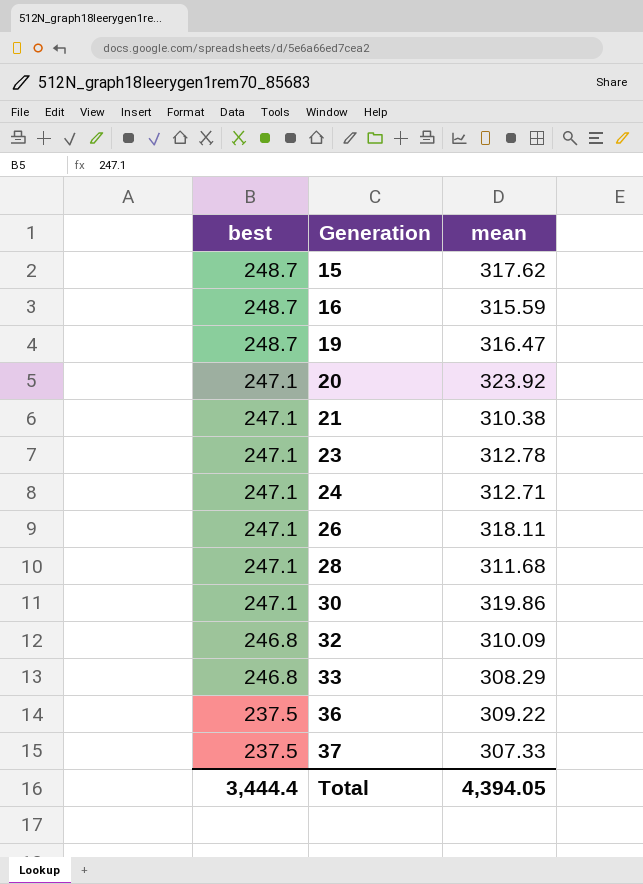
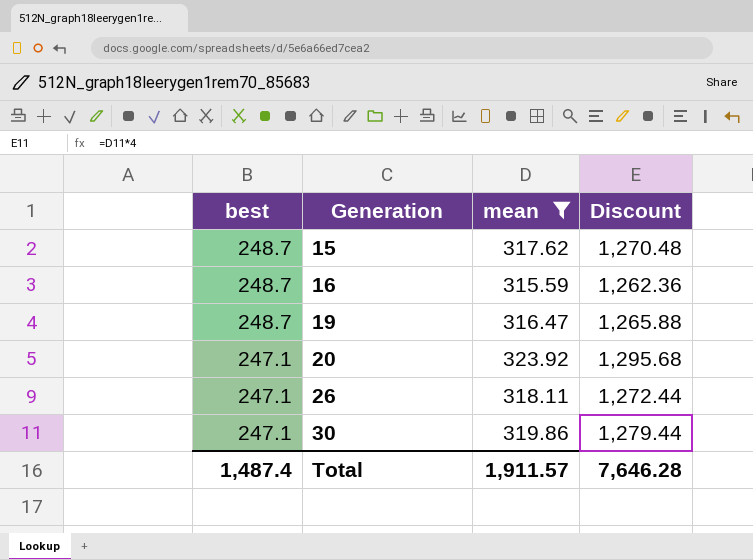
filter: none -> mean >= 315.59
column Discount | formula: none -> [mean] * 4
Total | best: 3,444.4 -> 1,487.4
Total | mean: 4,394.05 -> 1,911.57

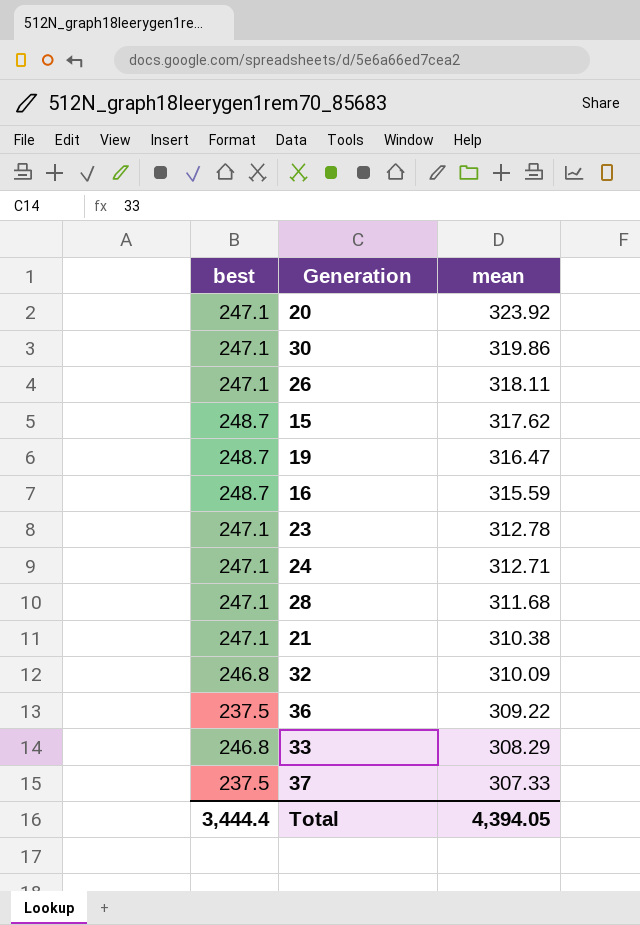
filter: mean >= 315.59 -> none
row order: best descending -> mean descending
column Discount | formula: [mean] * 4 -> none
Total | best: 1,487.4 -> 3,444.4
Total | mean: 1,911.57 -> 4,394.05

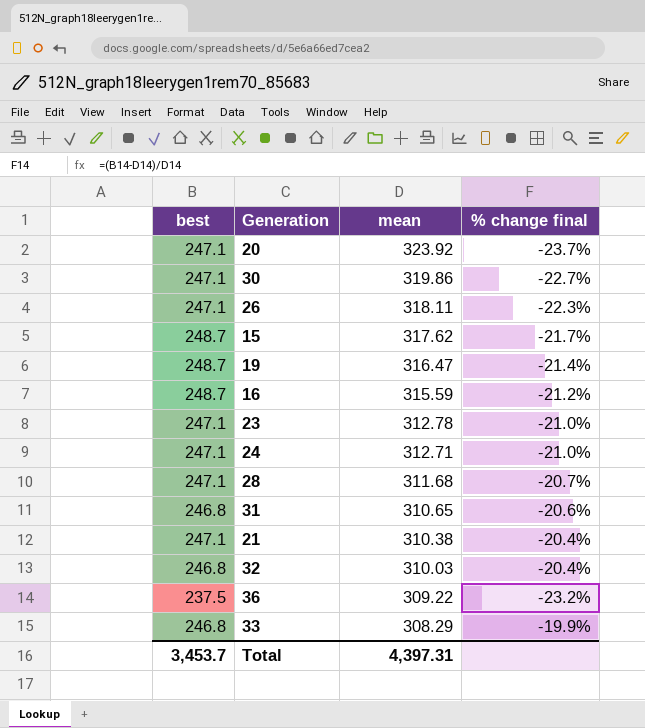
column % change final | formula: none -> ([best] - [mean]) / [mean]
row 37: 237.5 | 307.33 -> none
row 31: none -> 246.8 | 310.65 | -20.6%
32 | mean: 310.09 -> 310.03
Total | best: 3,444.4 -> 3,453.7
Total | mean: 4,394.05 -> 4,397.31

